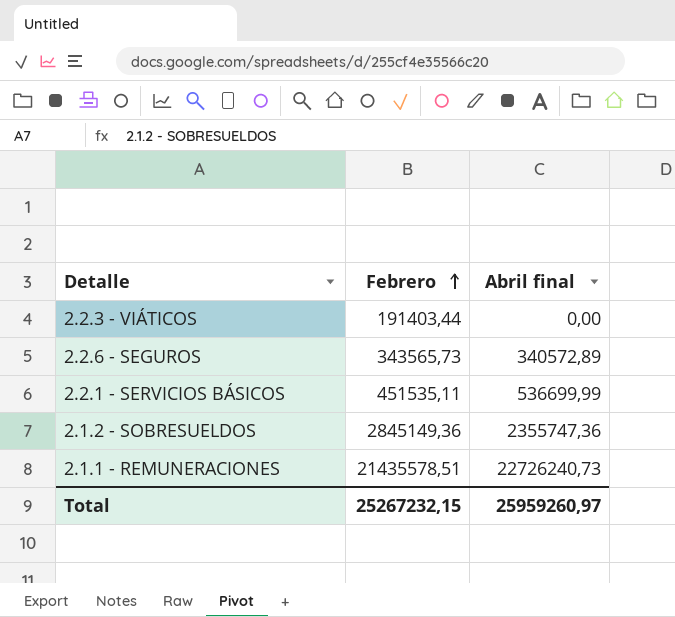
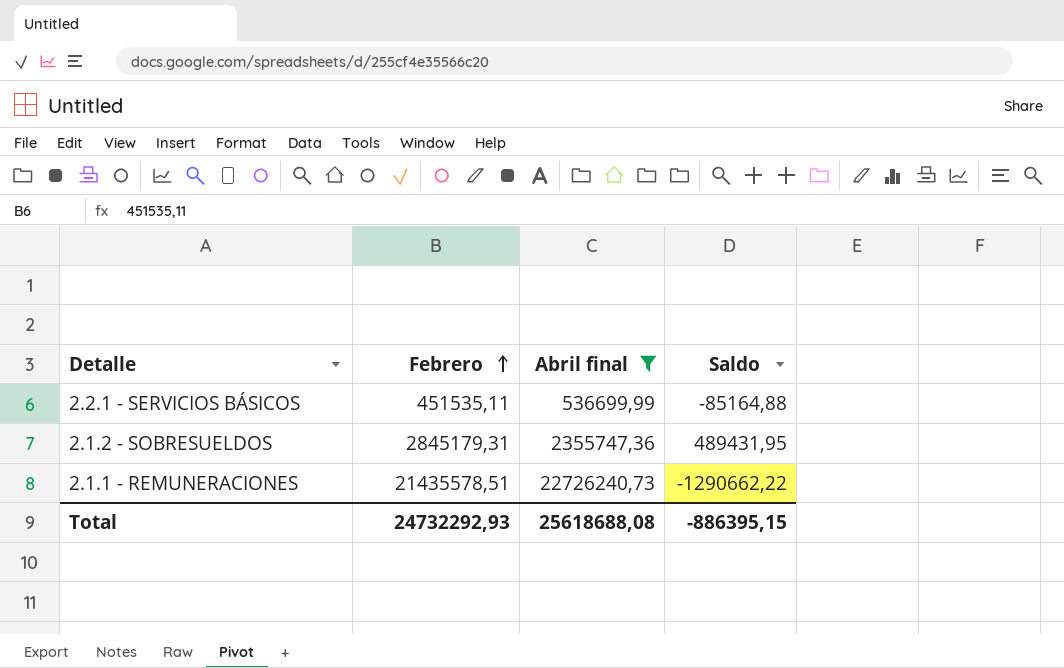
filter: none -> Abril final >= 536699,99
column Saldo | formula: none -> [Febrero] - [Abril final]
2.1.2 - SOBRESUELDOS | Febrero: 2845149,36 -> 2845179,31
Total | Febrero: 25267232,15 -> 24732292,93
Total | Abril final: 25959260,97 -> 25618688,08

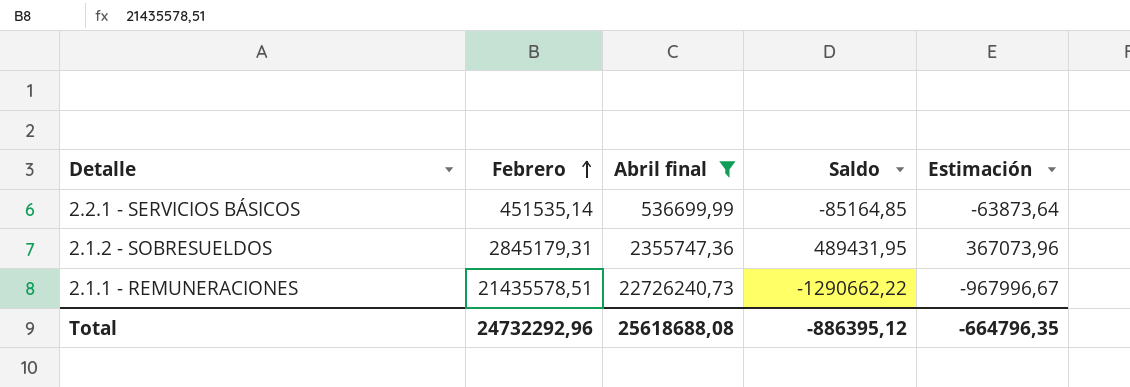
column Estimación | formula: none -> [Saldo] * 0,75
2.2.1 - SERVICIOS BÁSICOS | Febrero: 451535,11 -> 451535,14
2.2.1 - SERVICIOS BÁSICOS | Saldo: -85164,88 -> -85164,85
Total | Febrero: 24732292,93 -> 24732292,96
Total | Saldo: -886395,15 -> -886395,12

